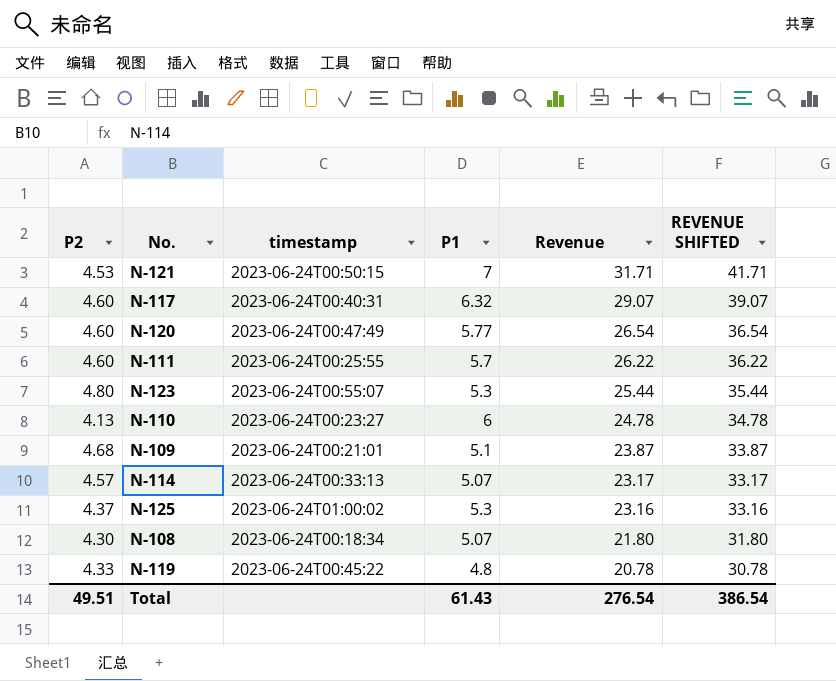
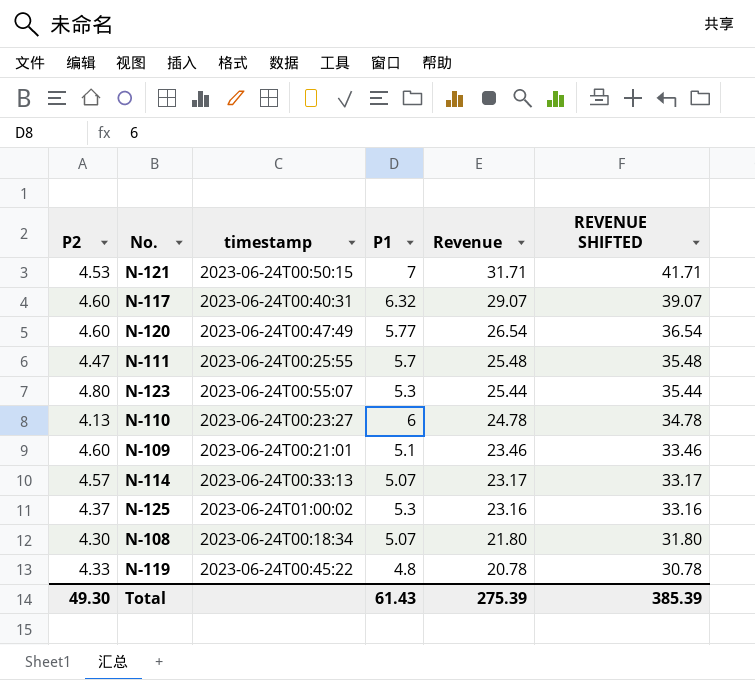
N-111 | P2: 4.60 -> 4.47
N-111 | Revenue: 26.22 -> 25.48
N-111 | REVENUE SHIFTED: 36.22 -> 35.48
N-109 | P2: 4.68 -> 4.60
N-109 | Revenue: 23.87 -> 23.46
N-109 | REVENUE SHIFTED: 33.87 -> 33.46
Total | P2: 49.51 -> 49.30
Total | Revenue: 276.54 -> 275.39
Total | REVENUE SHIFTED: 386.54 -> 385.39

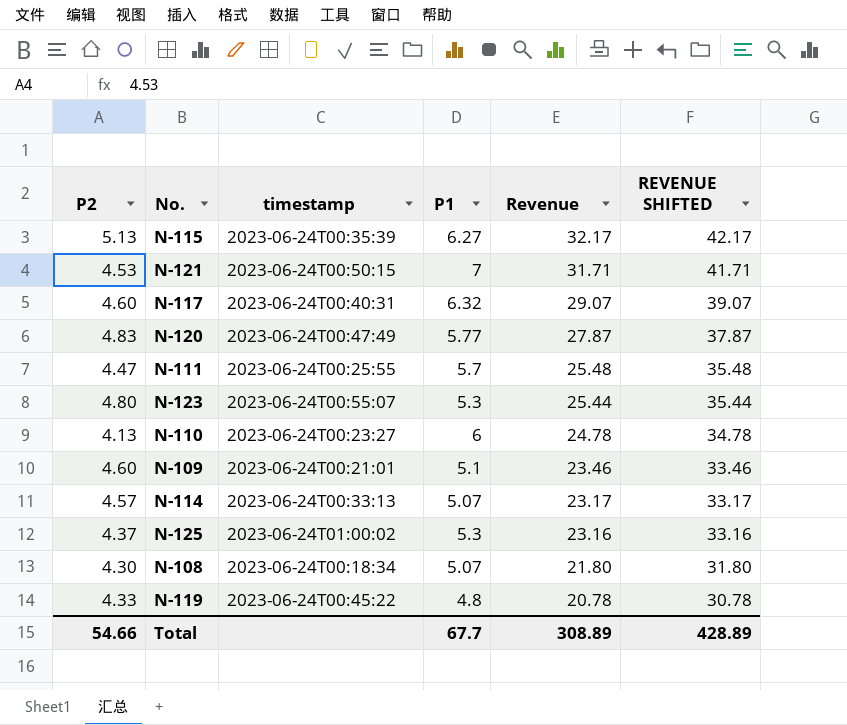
row N-115: none -> 5.13 | 2023-06-24T00:35:39 | 6.27 | 32.17 | 42.17
N-120 | P2: 4.60 -> 4.83
N-120 | Revenue: 26.54 -> 27.87
N-120 | REVENUE SHIFTED: 36.54 -> 37.87
Total | P2: 49.30 -> 54.66
Total | P1: 61.43 -> 67.7
Total | Revenue: 275.39 -> 308.89
Total | REVENUE SHIFTED: 385.39 -> 428.89

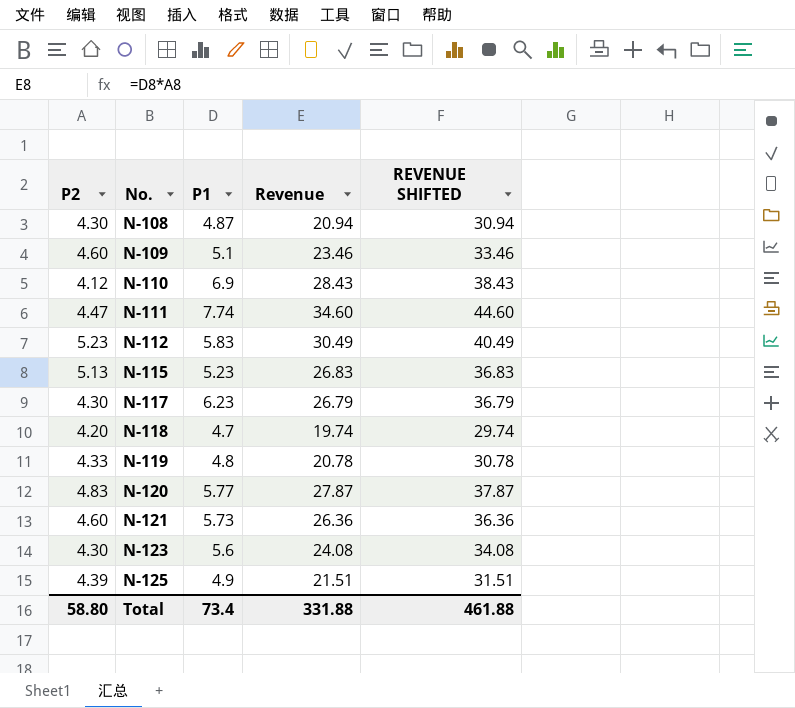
row order: Revenue descending -> No. ascending
column timestamp | position: 3 -> none
row N-114: 4.57 | 2023-06-24T00:33:13 | 5.07 | 23.17 | 33.17 -> none
N-108 | P1: 5.07 -> 4.87
N-108 | Revenue: 21.80 -> 20.94
N-108 | REVENUE SHIFTED: 31.80 -> 30.94
N-110 | P2: 4.13 -> 4.12
N-110 | P1: 6 -> 6.9
N-110 | Revenue: 24.78 -> 28.43
N-110 | REVENUE SHIFTED: 34.78 -> 38.43
N-111 | P1: 5.7 -> 7.74
N-111 | Revenue: 25.48 -> 34.60
N-111 | REVENUE SHIFTED: 35.48 -> 44.60
row N-112: none -> 5.23 | 5.83 | 30.49 | 40.49
N-115 | P1: 6.27 -> 5.23
N-115 | Revenue: 32.17 -> 26.83
N-115 | REVENUE SHIFTED: 42.17 -> 36.83
N-117 | P2: 4.60 -> 4.30
N-117 | P1: 6.32 -> 6.23
N-117 | Revenue: 29.07 -> 26.79
N-117 | REVENUE SHIFTED: 39.07 -> 36.79
row N-118: none -> 4.20 | 4.7 | 19.74 | 29.74
N-121 | P2: 4.53 -> 4.60
N-121 | P1: 7 -> 5.73
N-121 | Revenue: 31.71 -> 26.36
N-121 | REVENUE SHIFTED: 41.71 -> 36.36
N-123 | P2: 4.80 -> 4.30
N-123 | P1: 5.3 -> 5.6
N-123 | Revenue: 25.44 -> 24.08
N-123 | REVENUE SHIFTED: 35.44 -> 34.08
N-125 | P2: 4.37 -> 4.39
N-125 | P1: 5.3 -> 4.9
N-125 | Revenue: 23.16 -> 21.51
N-125 | REVENUE SHIFTED: 33.16 -> 31.51
Total | P2: 54.66 -> 58.80
Total | P1: 67.7 -> 73.4
Total | Revenue: 308.89 -> 331.88
Total | REVENUE SHIFTED: 428.89 -> 461.88

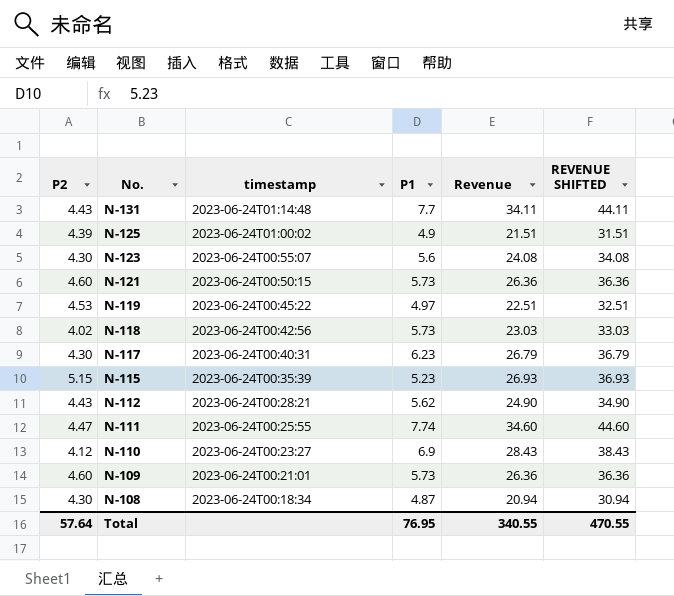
row order: No. ascending -> No. descending
column timestamp | position: none -> 3
row N-120: 4.83 | 5.77 | 27.87 | 37.87 -> none
row N-131: none -> 4.43 | 2023-06-24T01:14:48 | 7.7 | 34.11 | 44.11
N-119 | P2: 4.33 -> 4.53
N-119 | P1: 4.8 -> 4.97
N-119 | Revenue: 20.78 -> 22.51
N-119 | REVENUE SHIFTED: 30.78 -> 32.51
N-118 | P2: 4.20 -> 4.02
N-118 | P1: 4.7 -> 5.73
N-118 | Revenue: 19.74 -> 23.03
N-118 | REVENUE SHIFTED: 29.74 -> 33.03
N-115 | P2: 5.13 -> 5.15
N-115 | Revenue: 26.83 -> 26.93
N-115 | REVENUE SHIFTED: 36.83 -> 36.93
N-112 | P2: 5.23 -> 4.43
N-112 | P1: 5.83 -> 5.62
N-112 | Revenue: 30.49 -> 24.90
N-112 | REVENUE SHIFTED: 40.49 -> 34.90
N-109 | P1: 5.1 -> 5.73
N-109 | Revenue: 23.46 -> 26.36
N-109 | REVENUE SHIFTED: 33.46 -> 36.36
Total | P2: 58.80 -> 57.64
Total | P1: 73.4 -> 76.95
Total | Revenue: 331.88 -> 340.55
Total | REVENUE SHIFTED: 461.88 -> 470.55

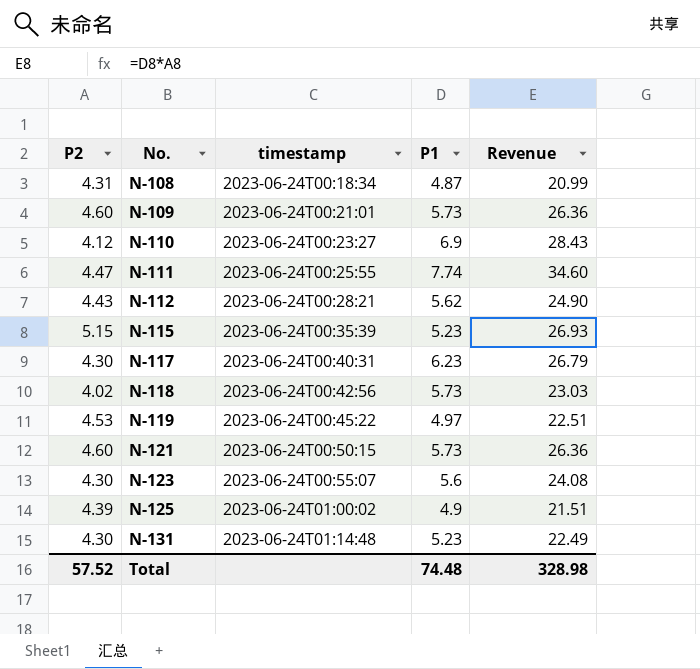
row order: No. descending -> No. ascending
column REVENUE SHIFTED | formula: [Revenue] + 10 -> none
N-108 | P2: 4.30 -> 4.31
N-108 | Revenue: 20.94 -> 20.99
N-131 | P2: 4.43 -> 4.30
N-131 | P1: 7.7 -> 5.23
N-131 | Revenue: 34.11 -> 22.49
Total | P2: 57.64 -> 57.52
Total | P1: 76.95 -> 74.48
Total | Revenue: 340.55 -> 328.98

